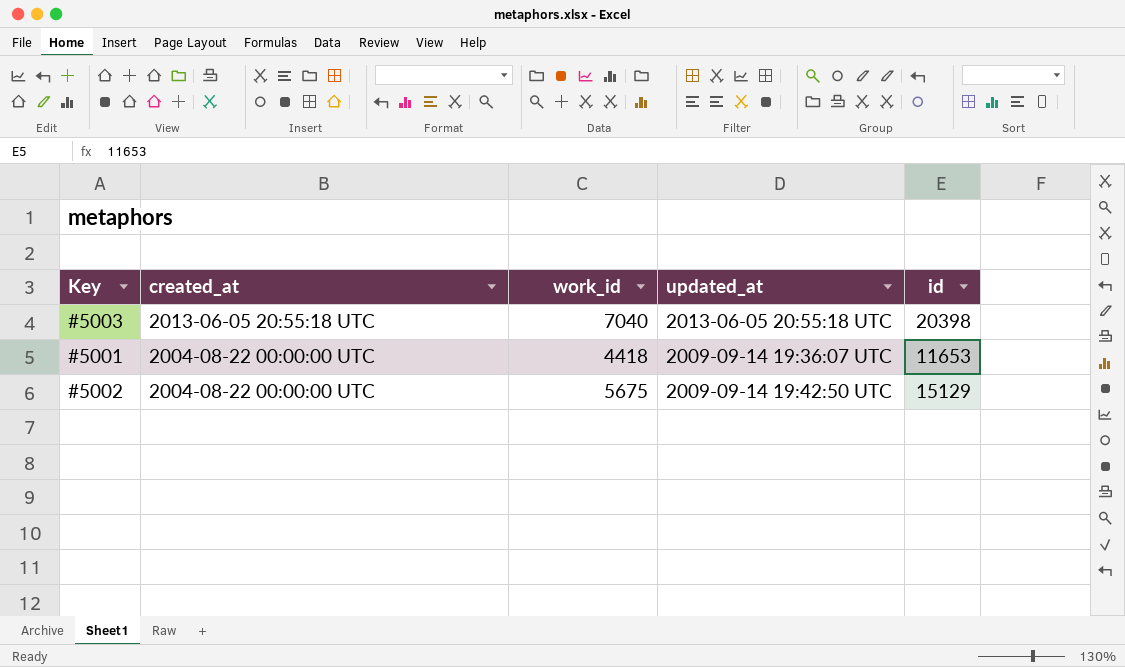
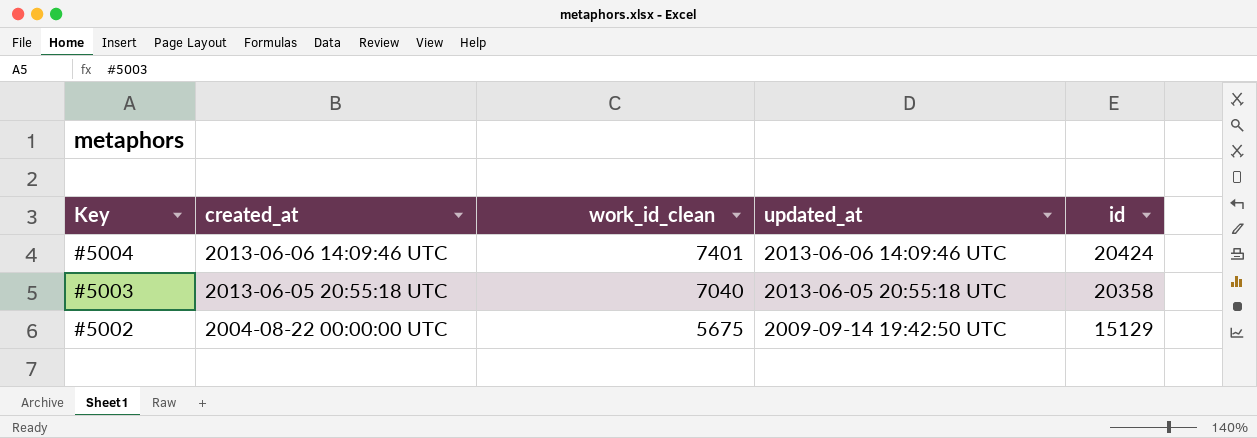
column name: work_id -> work_id_clean
row #5001: 2004-08-22 00:00:00 UTC | 4418 | 2009-09-14 19:36:07 UTC | 11653 -> none
row #5004: none -> 2013-06-06 14:09:46 UTC | 7401 | 2013-06-06 14:09:46 UTC | 20424
#5003 | id: 20398 -> 20358

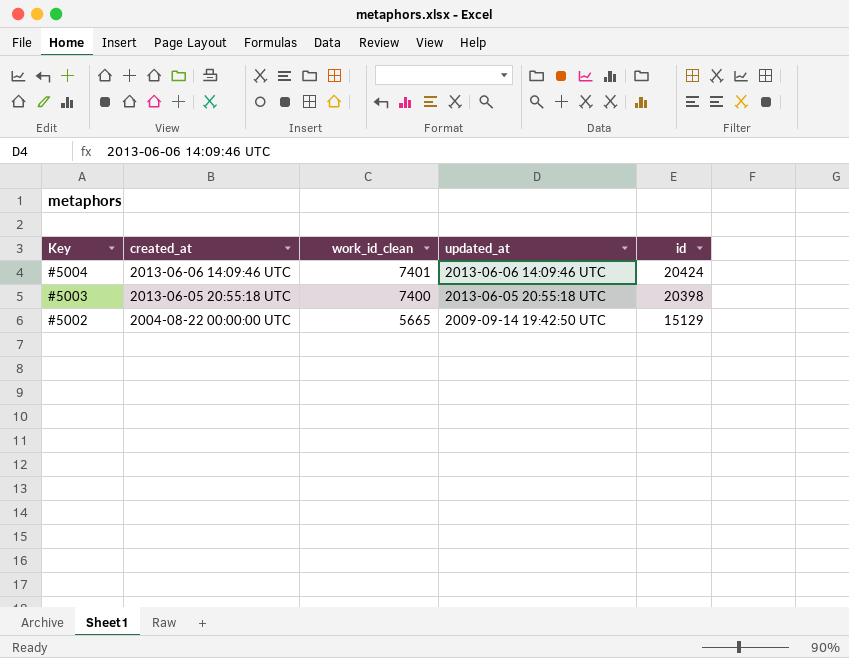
#5003 | work_id_clean: 7040 -> 7400
#5003 | id: 20358 -> 20398
#5002 | work_id_clean: 5675 -> 5665

